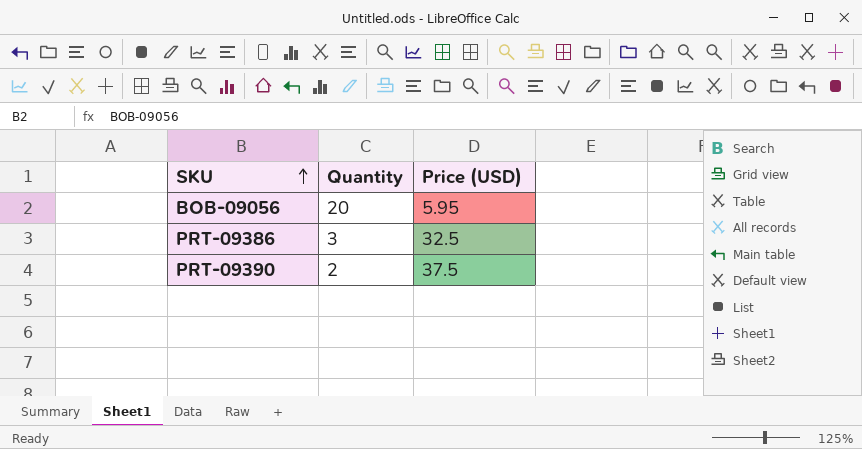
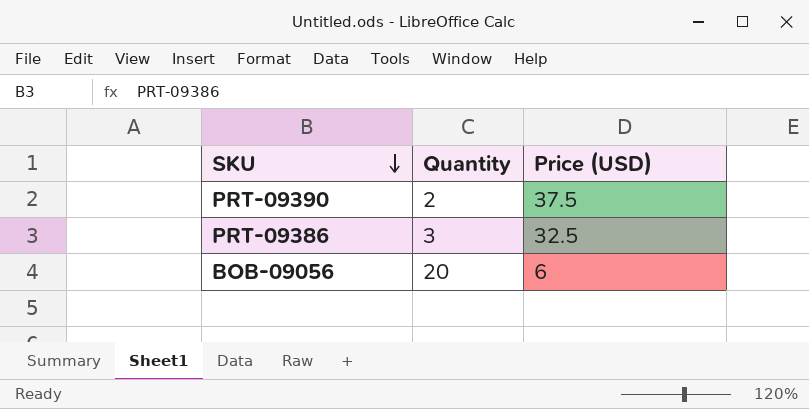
row order: SKU ascending -> SKU descending
BOB-09056 | Price (USD): 5.95 -> 6

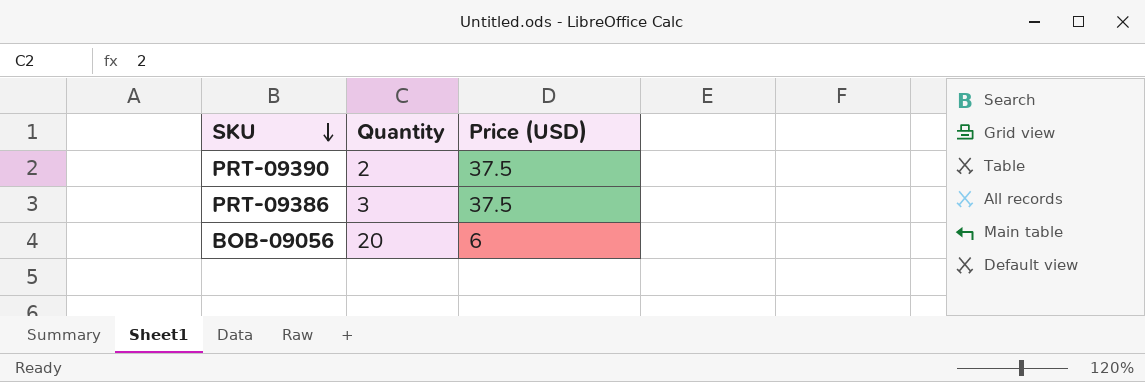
PRT-09386 | Price (USD): 32.5 -> 37.5

